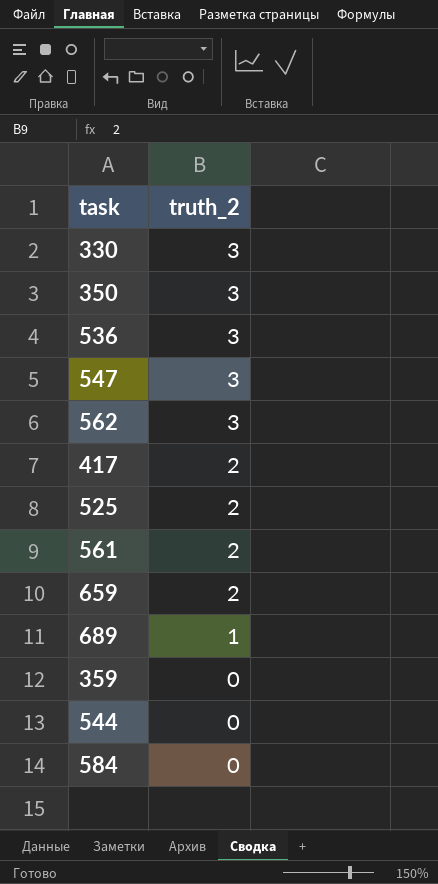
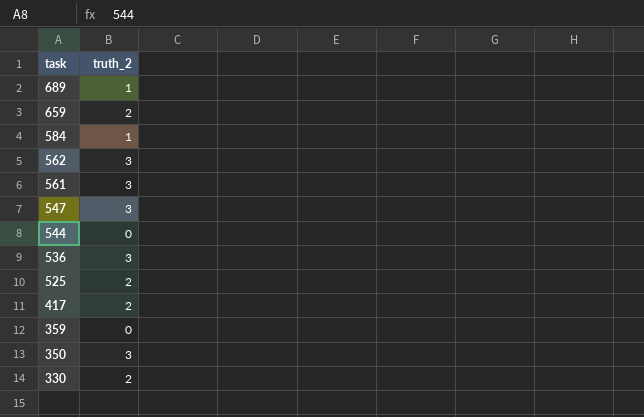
row order: truth_2 descending -> task descending
584 | truth_2: 0 -> 1
561 | truth_2: 2 -> 3
330 | truth_2: 3 -> 2

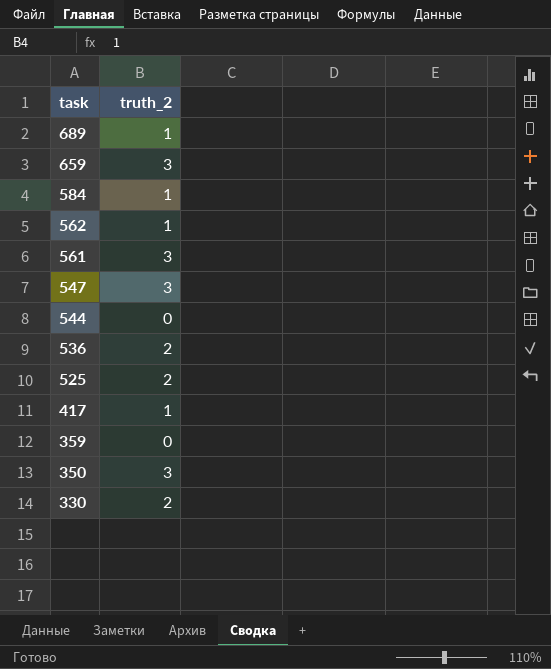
659 | truth_2: 2 -> 3
562 | truth_2: 3 -> 1
536 | truth_2: 3 -> 2
417 | truth_2: 2 -> 1

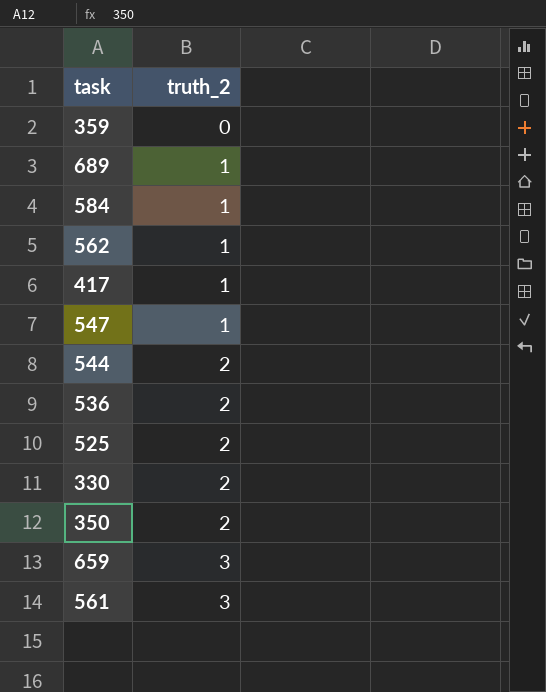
row order: task descending -> truth_2 ascending
547 | truth_2: 3 -> 1
544 | truth_2: 0 -> 2
350 | truth_2: 3 -> 2

